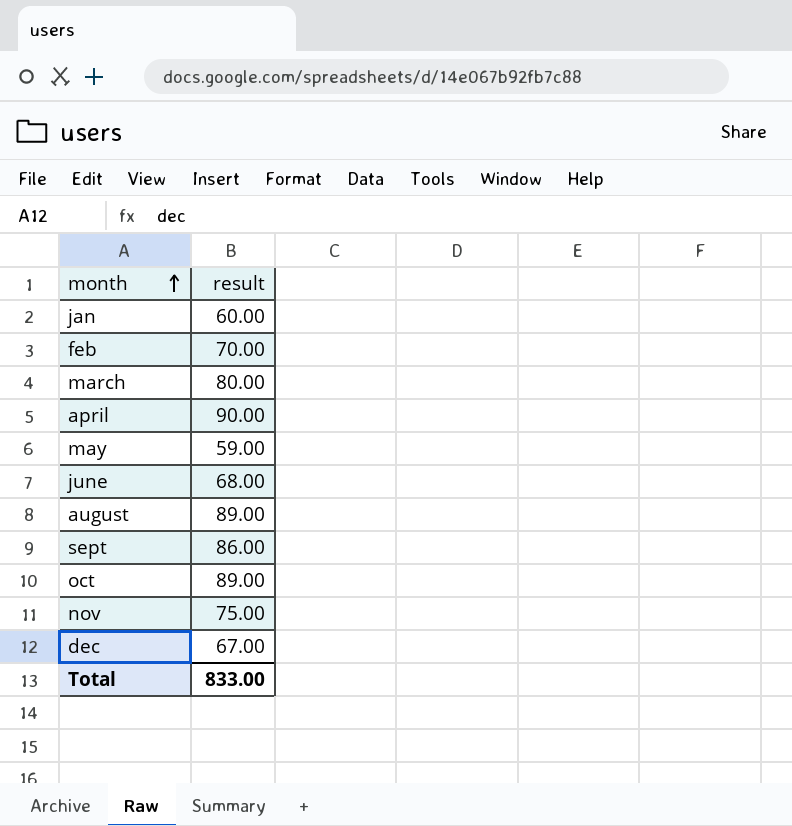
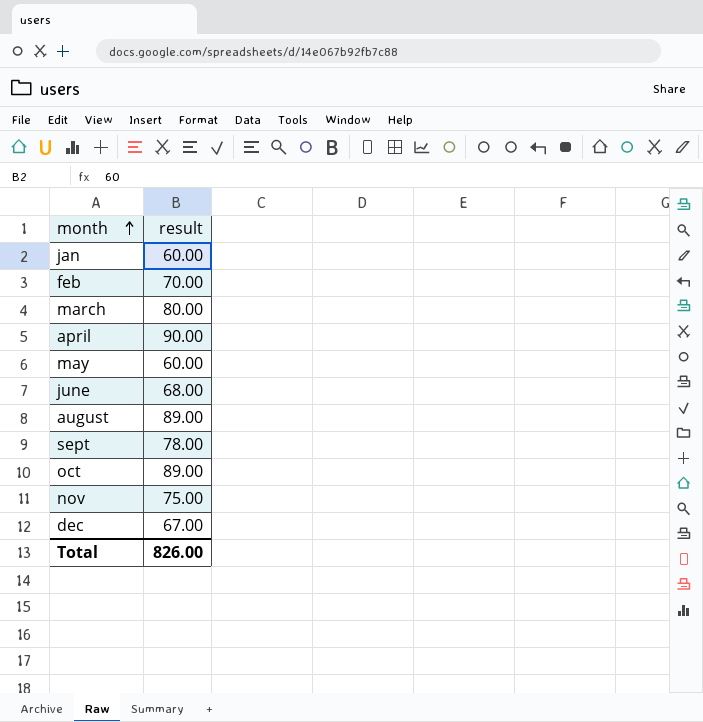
may | result: 59.00 -> 60.00
sept | result: 86.00 -> 78.00
Total | result: 833.00 -> 826.00

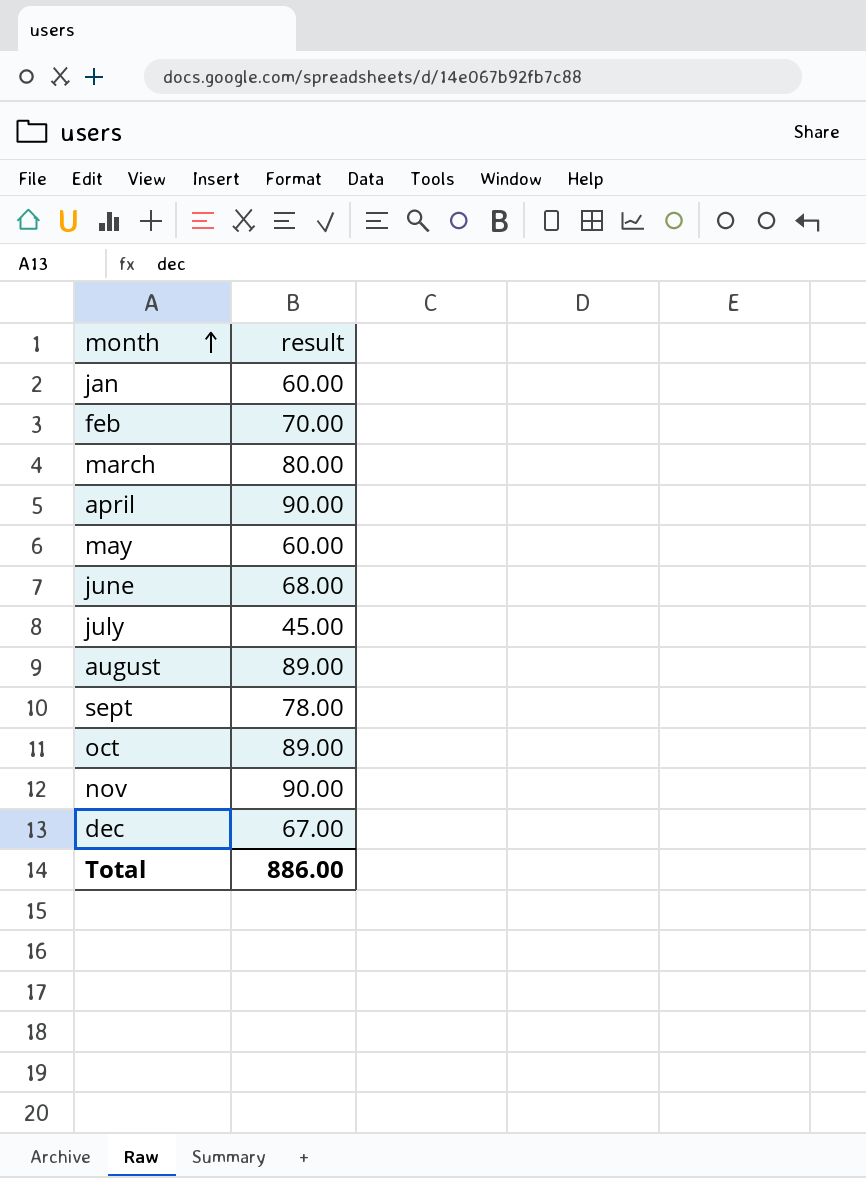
row july: none -> 45.00
nov | result: 75.00 -> 90.00
Total | result: 826.00 -> 886.00

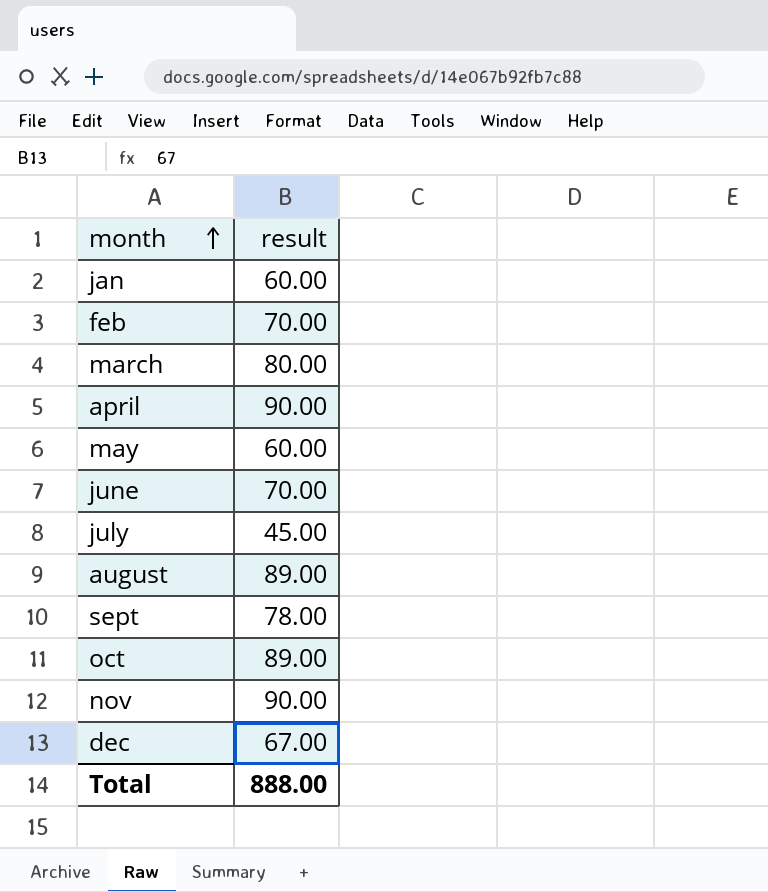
june | result: 68.00 -> 70.00
Total | result: 886.00 -> 888.00

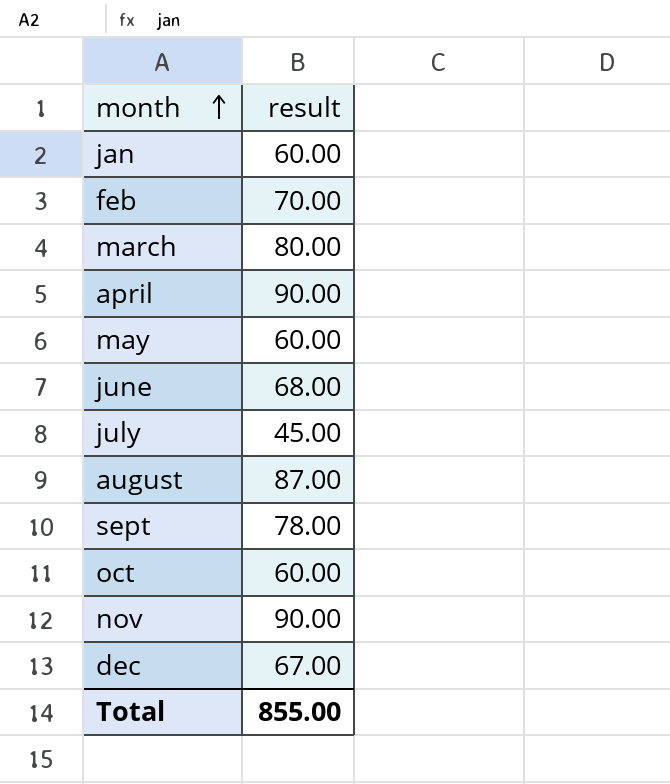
june | result: 70.00 -> 68.00
august | result: 89.00 -> 87.00
oct | result: 89.00 -> 60.00
Total | result: 888.00 -> 855.00

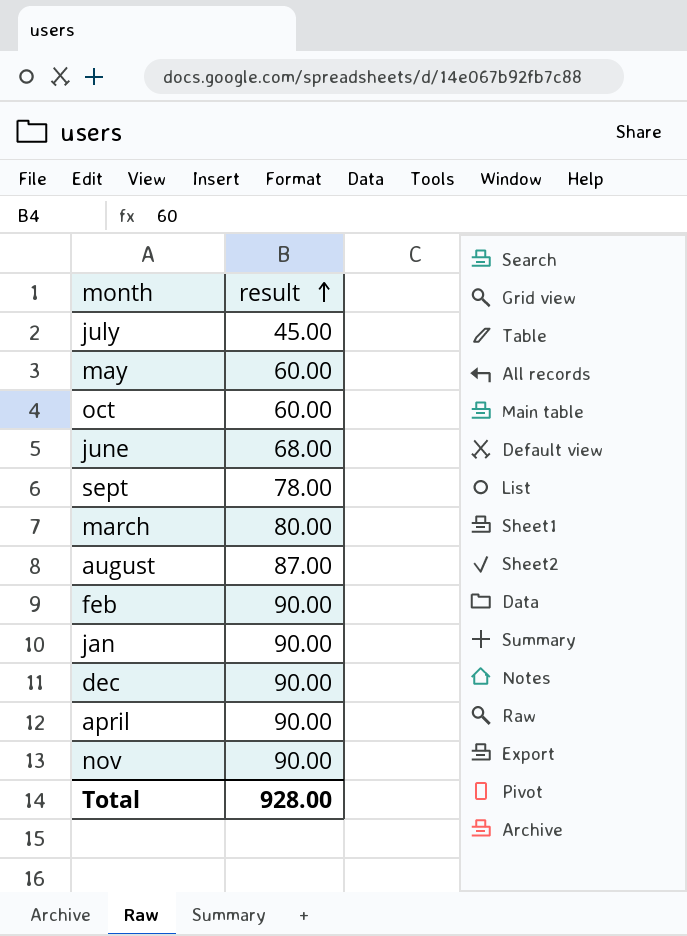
row order: month ascending -> result ascending
feb | result: 70.00 -> 90.00
jan | result: 60.00 -> 90.00
dec | result: 67.00 -> 90.00
Total | result: 855.00 -> 928.00

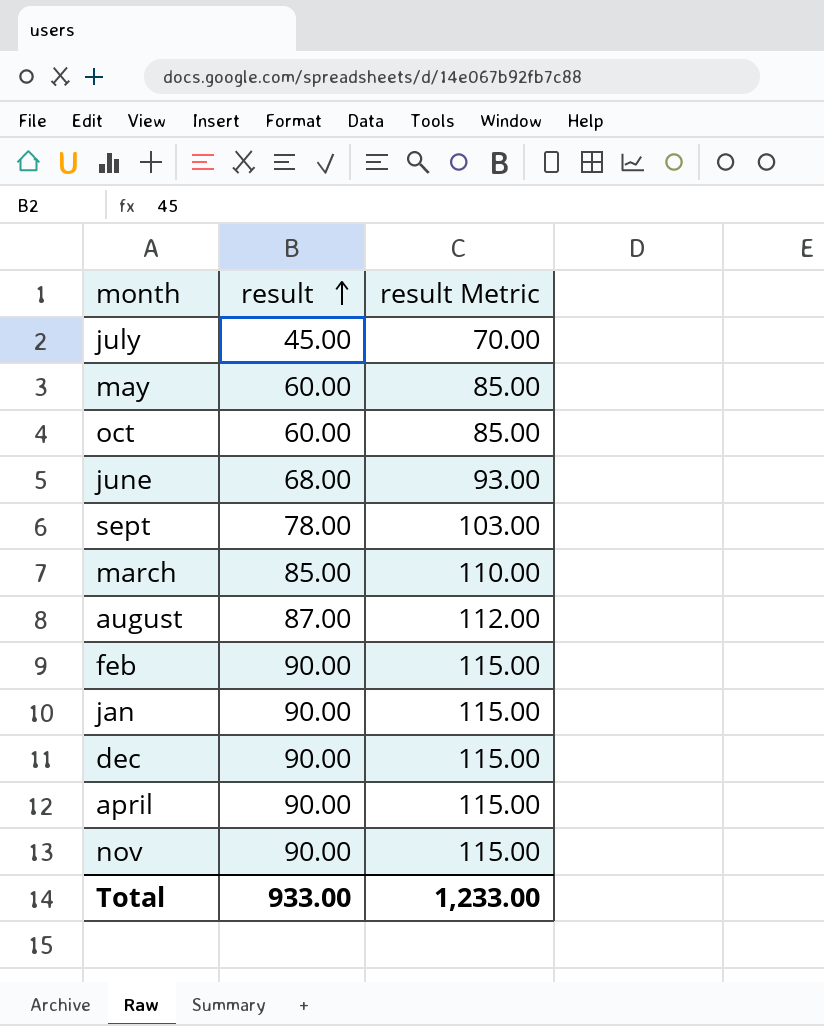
column result Metric | formula: none -> [result] + 25
march | result: 80.00 -> 85.00
Total | result: 928.00 -> 933.00

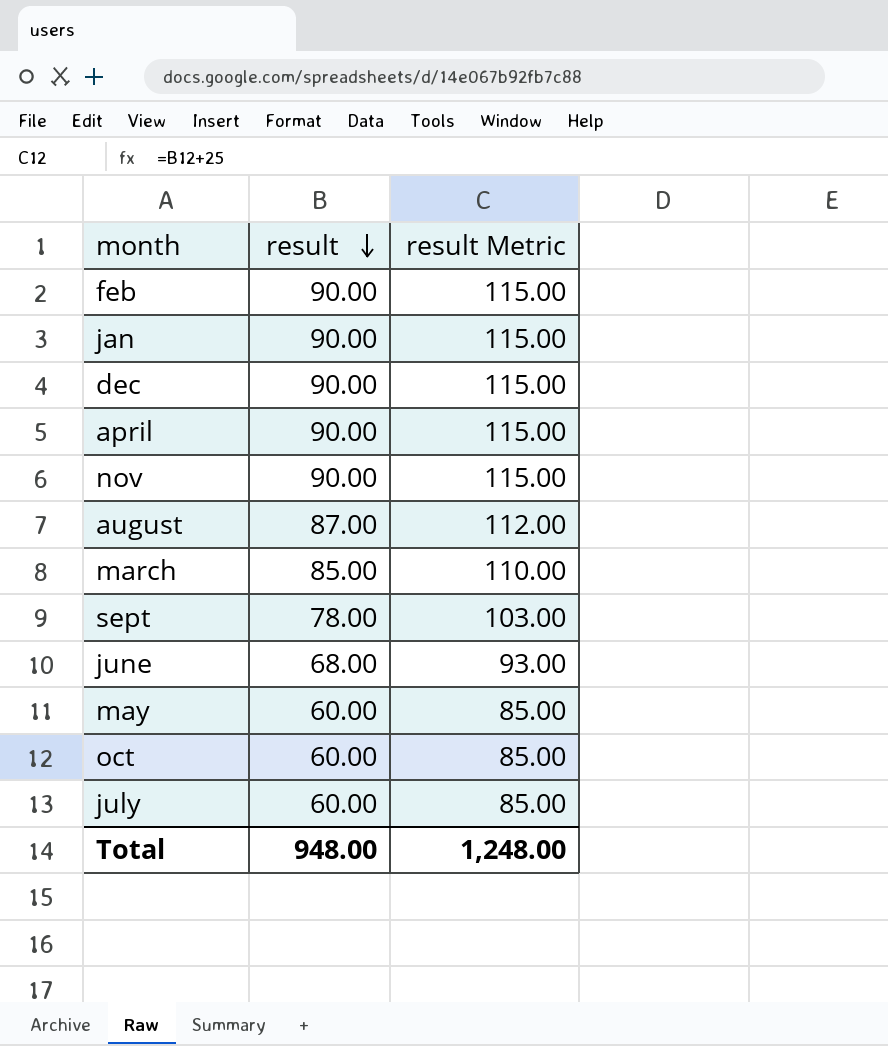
row order: result ascending -> result descending
july | result: 45.00 -> 60.00
july | result Metric: 70.00 -> 85.00
Total | result: 933.00 -> 948.00
Total | result Metric: 1,233.00 -> 1,248.00

